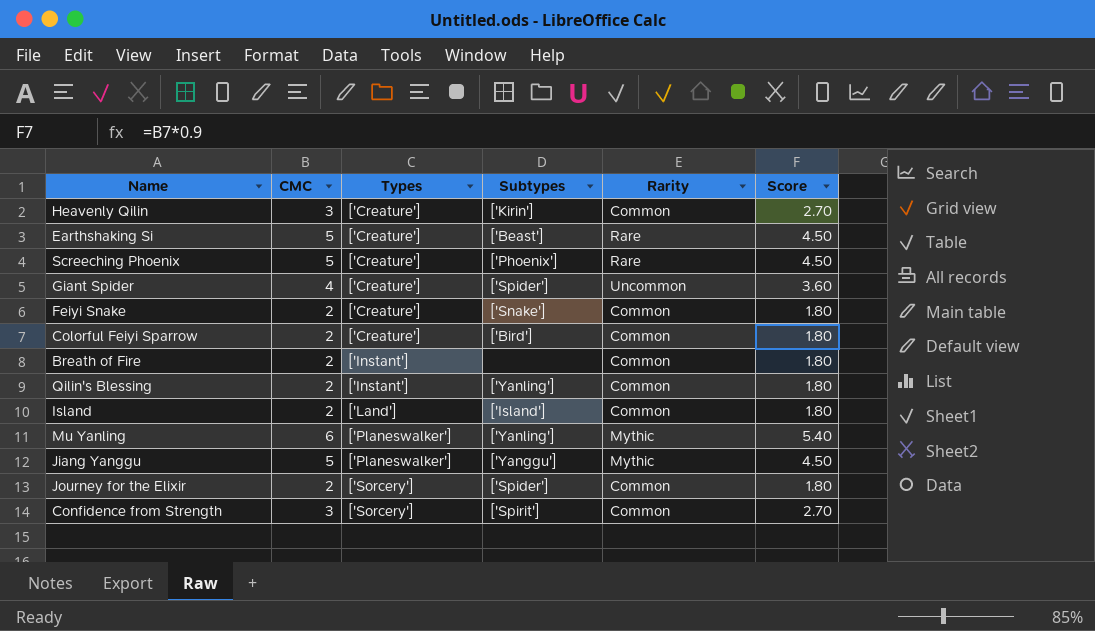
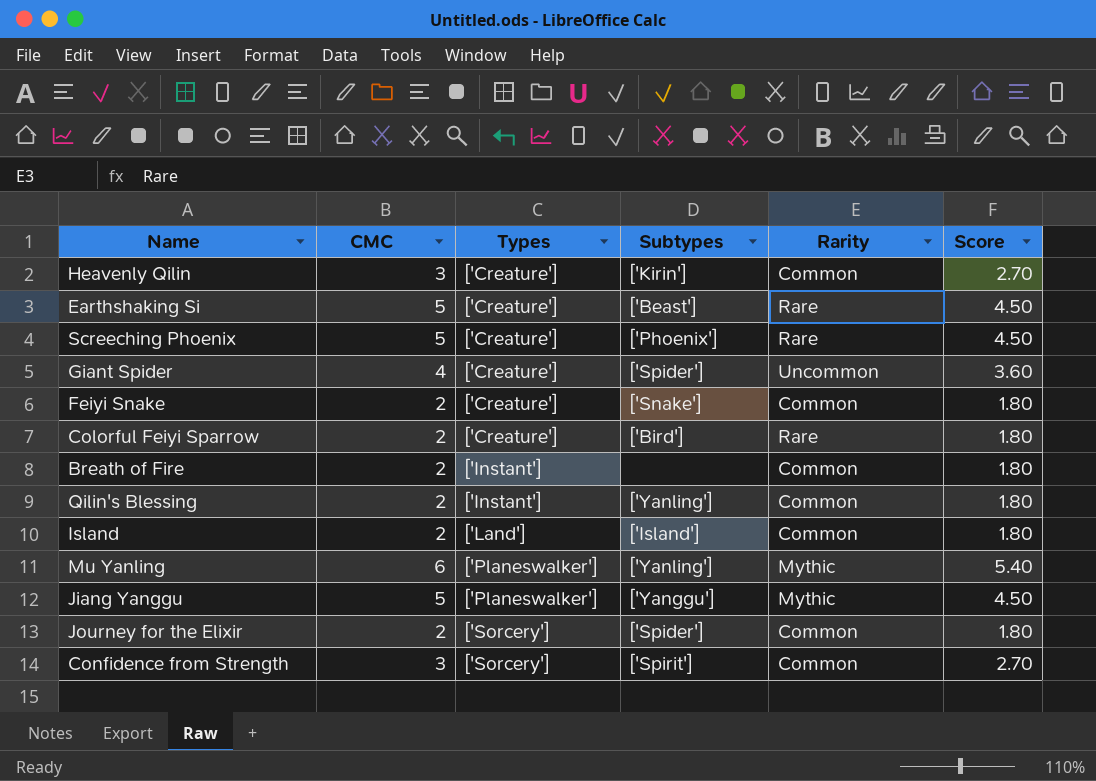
Colorful Feiyi Sparrow | Rarity: Common -> Rare

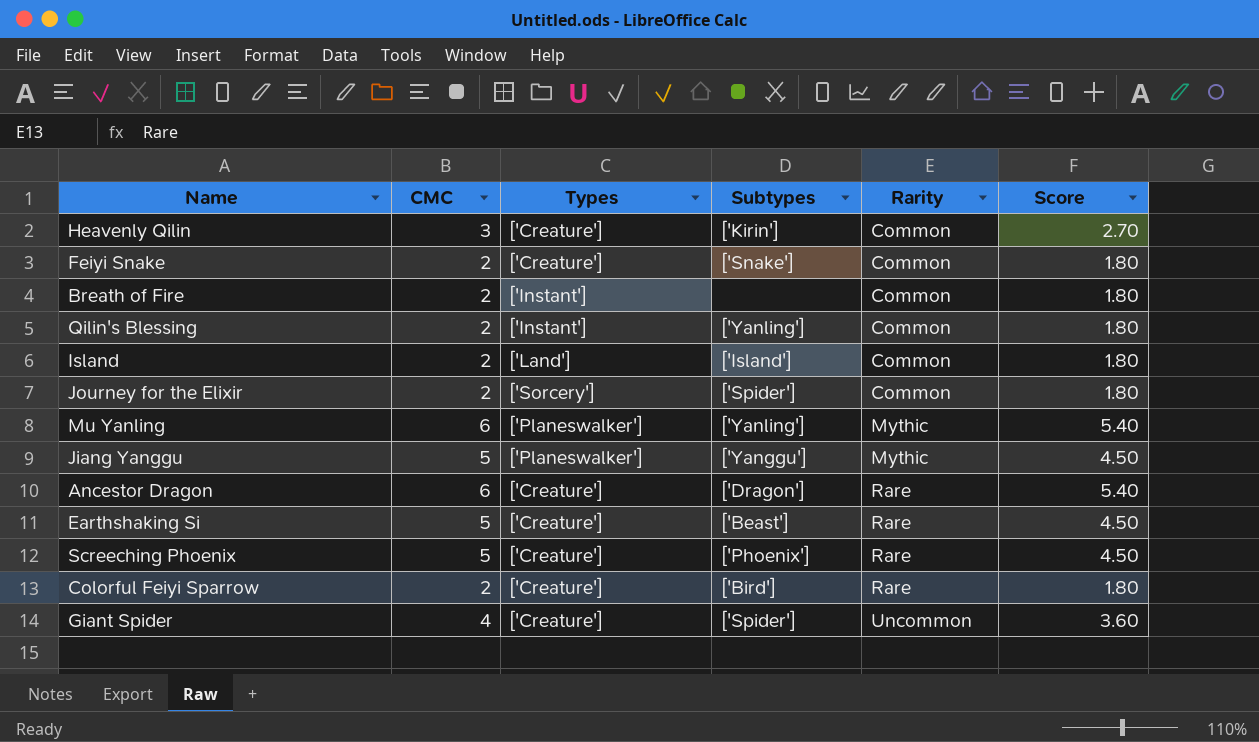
row order: Types ascending -> Rarity ascending
row Confidence from Strength: 3 | ['Sorcery'] | ['Spirit'] | Common | 2.70 -> none
row Ancestor Dragon: none -> 6 | ['Creature'] | ['Dragon'] | Rare | 5.40

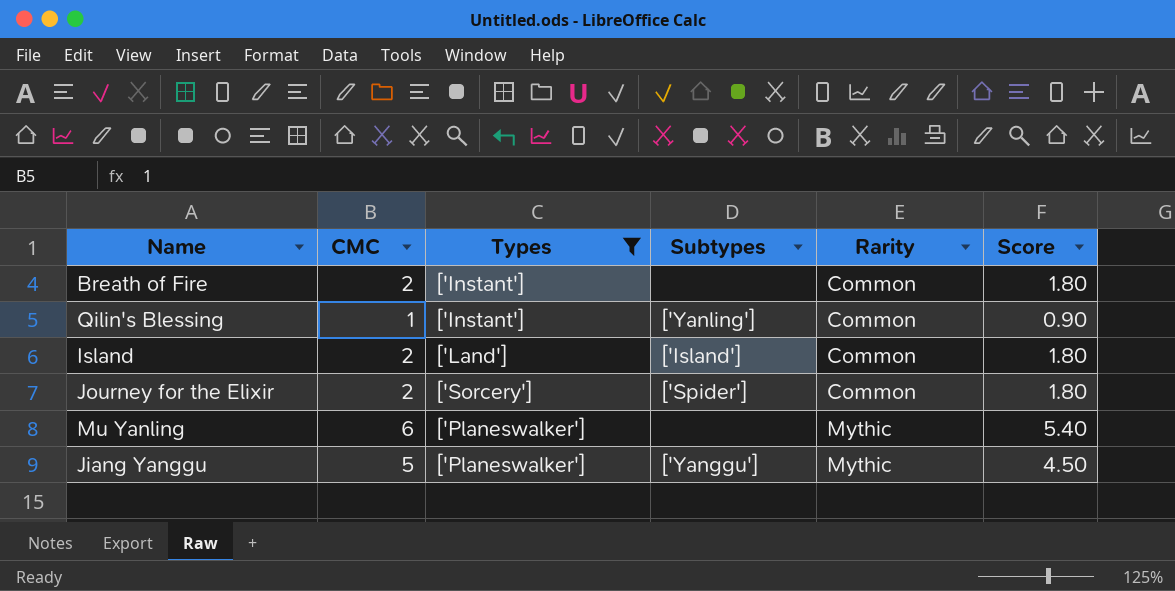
filter: none -> Types != ['Creature']
Qilin's Blessing | CMC: 2 -> 1
Qilin's Blessing | Score: 1.80 -> 0.90
Mu Yanling | Subtypes: ['Yanling'] -> none

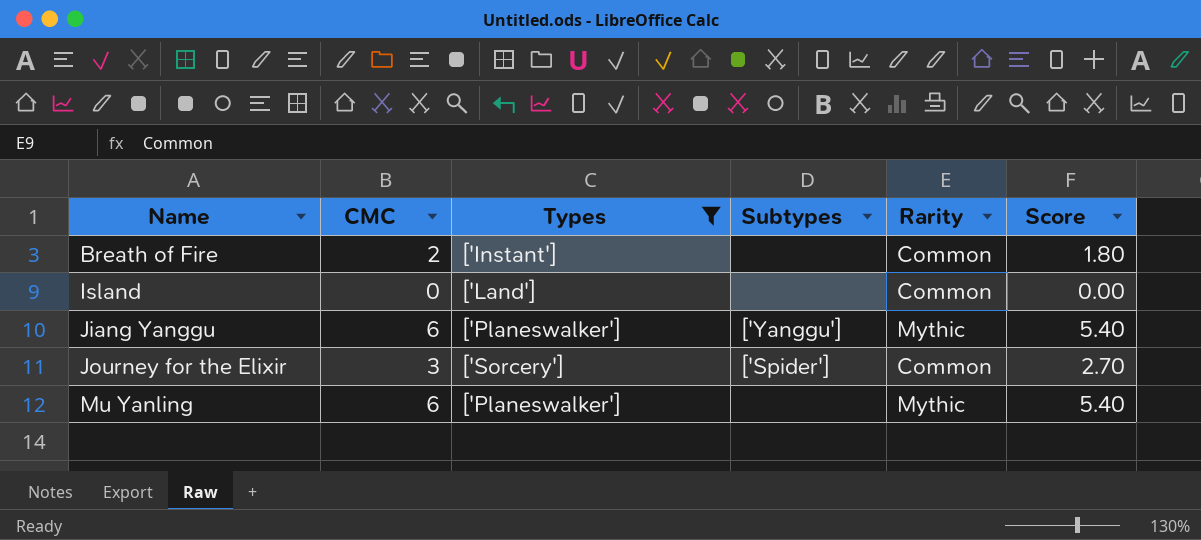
row order: Rarity ascending -> Name ascending
row Qilin's Blessing: 1 | ['Instant'] | ['Yanling'] | Common | 0.90 -> none
Island | CMC: 2 -> 0
Island | Subtypes: ['Island'] -> none
Island | Score: 1.80 -> 0.00
Jiang Yanggu | CMC: 5 -> 6
Jiang Yanggu | Score: 4.50 -> 5.40
Journey for the Elixir | CMC: 2 -> 3
Journey for the Elixir | Score: 1.80 -> 2.70

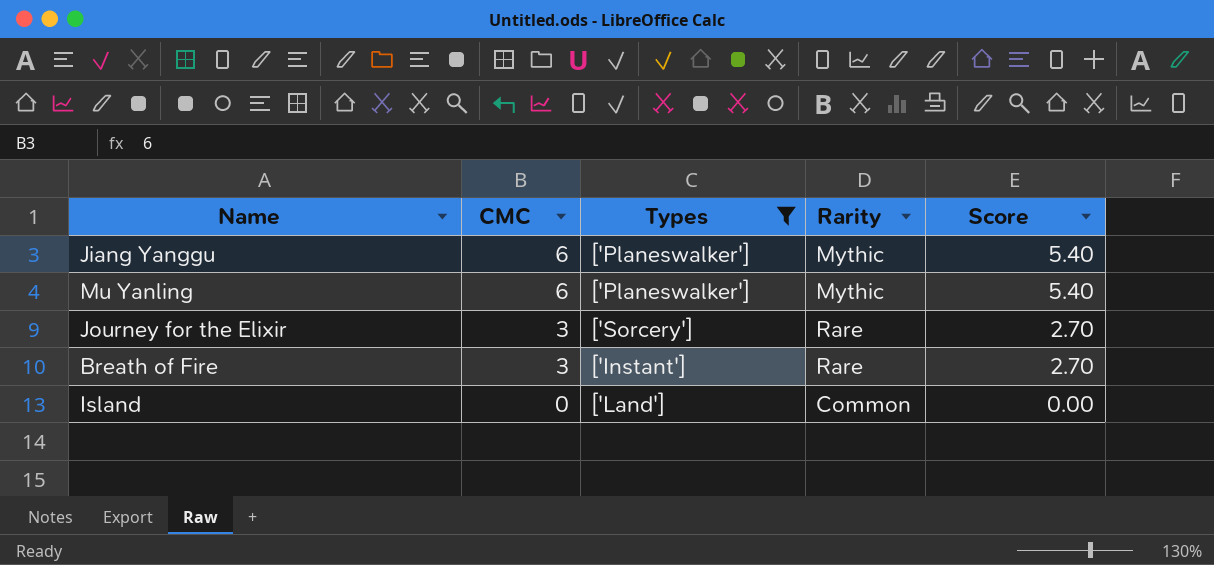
row order: Name ascending -> CMC descending
column Subtypes | position: 4 -> none
Journey for the Elixir | Rarity: Common -> Rare
Breath of Fire | CMC: 2 -> 3
Breath of Fire | Rarity: Common -> Rare
Breath of Fire | Score: 1.80 -> 2.70

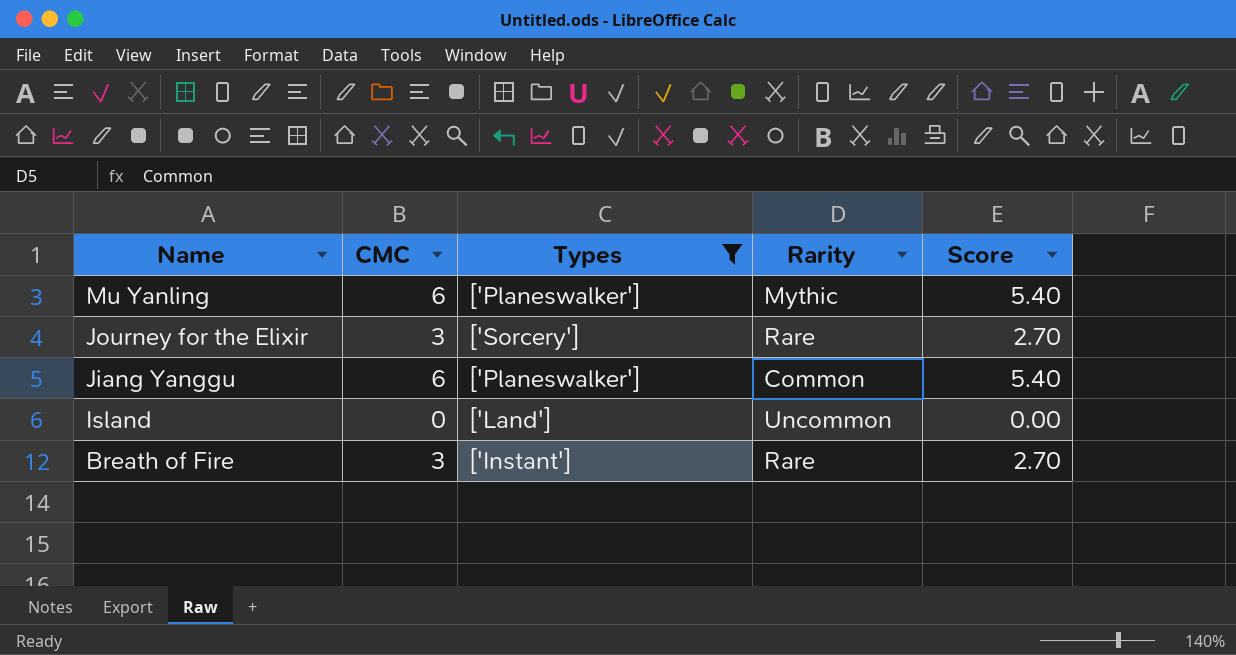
row order: CMC descending -> Name descending
Jiang Yanggu | Rarity: Mythic -> Common
Island | Rarity: Common -> Uncommon

